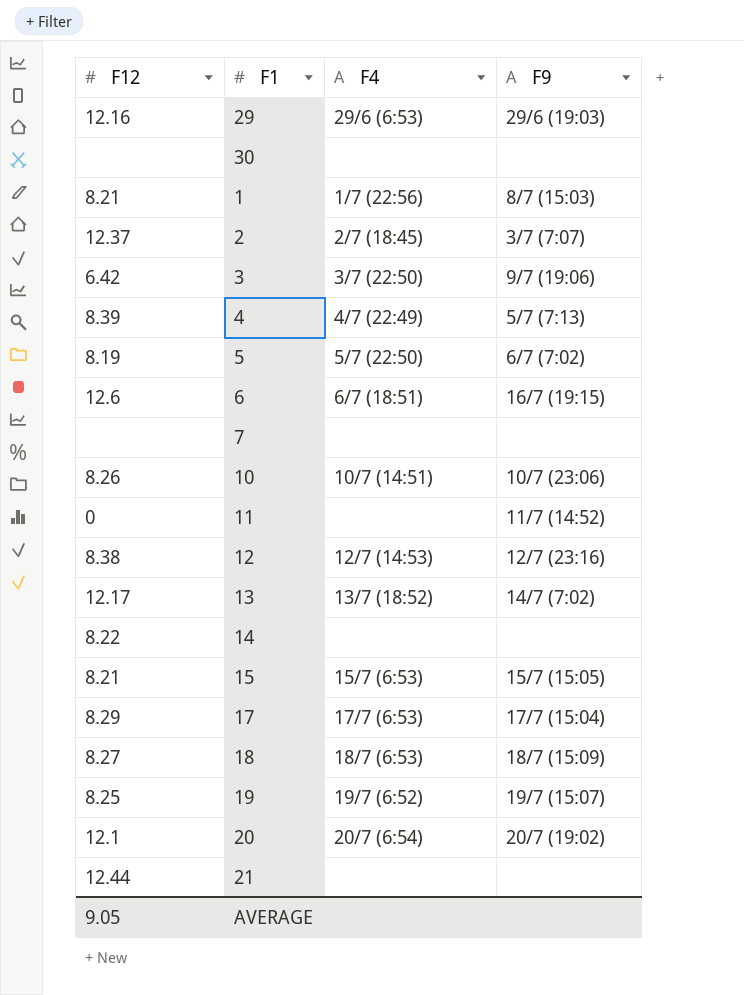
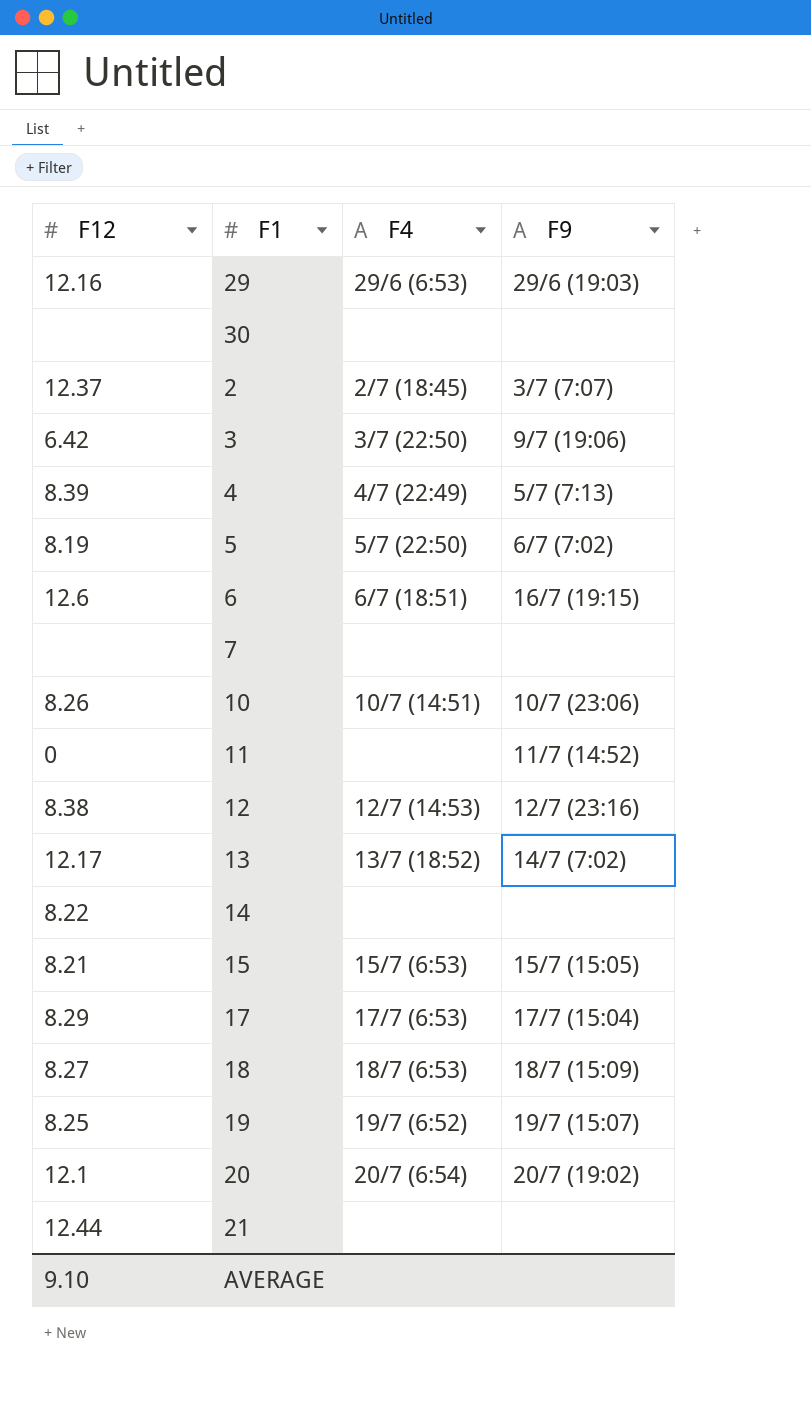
row 1: 8.21 | 1/7 (22:56) | 8/7 (15:03) -> none
AVERAGE | F12: 9.05 -> 9.10

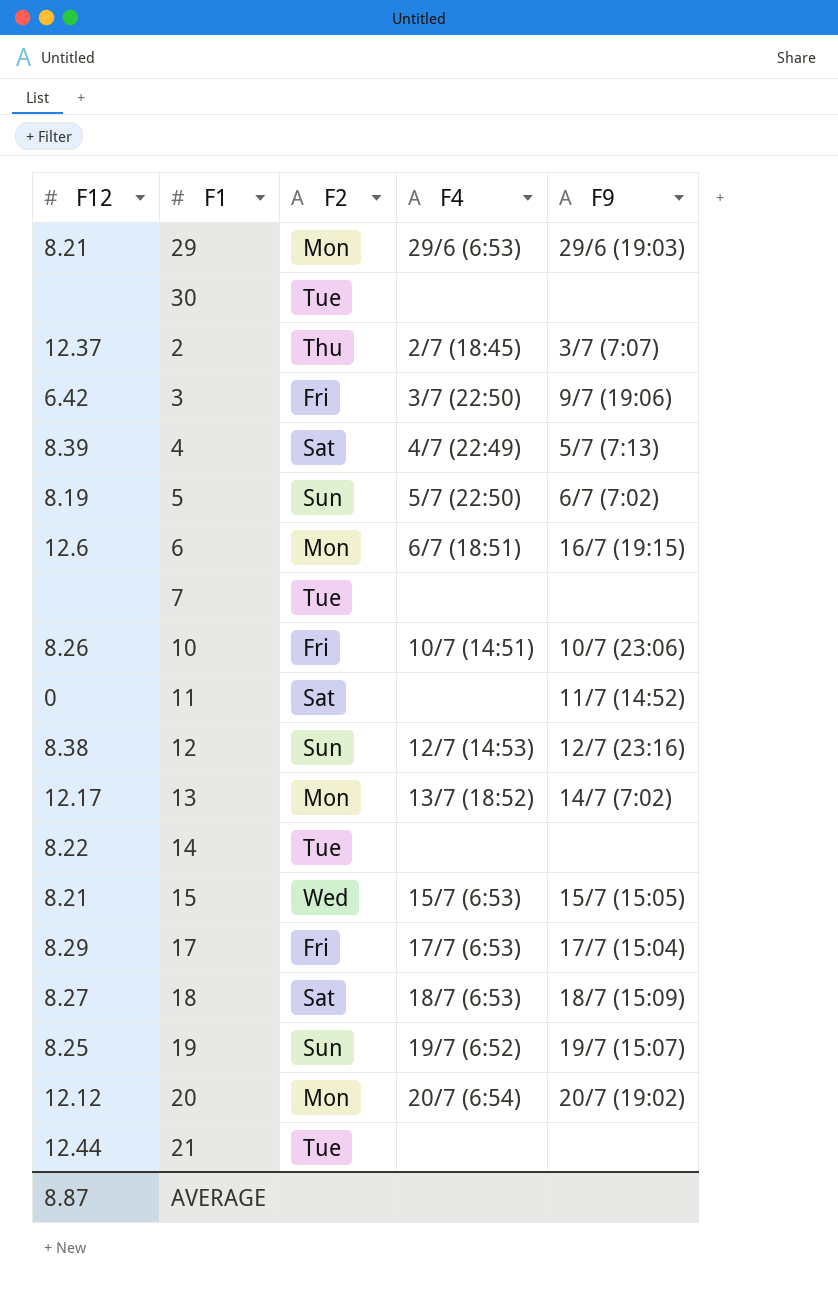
column F2 | position: none -> 3
29 | F12: 12.16 -> 8.21
20 | F12: 12.1 -> 12.12
AVERAGE | F12: 9.10 -> 8.87

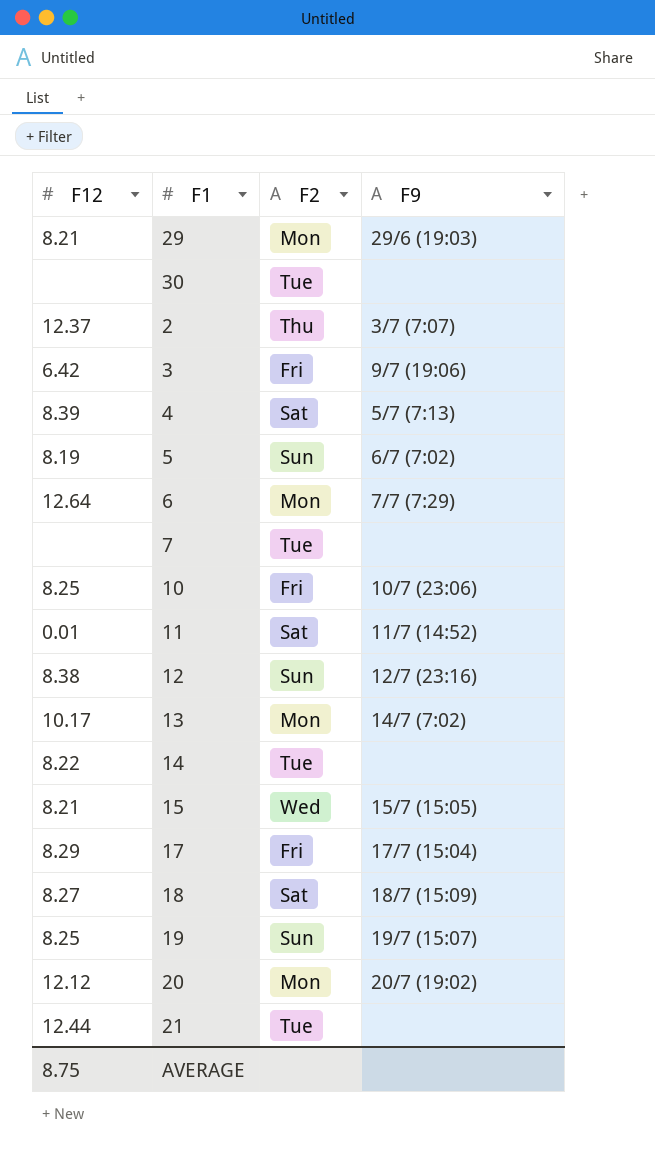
column F4 | position: 4 -> none
6 | F12: 12.6 -> 12.64
6 | F9: 16/7 (19:15) -> 7/7 (7:29)
10 | F12: 8.26 -> 8.25
11 | F12: 0 -> 0.01
13 | F12: 12.17 -> 10.17
AVERAGE | F12: 8.87 -> 8.75

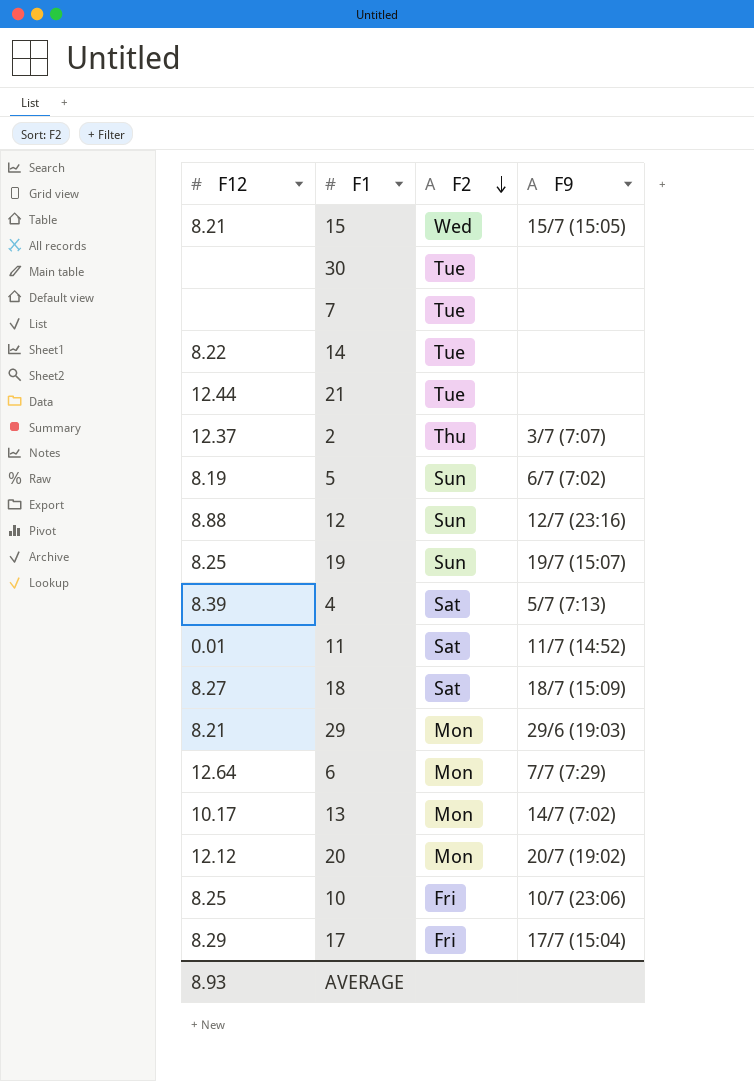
row order: none -> F2 descending
row 3: 6.42 | Fri | 9/7 (19:06) -> none
12 | F12: 8.38 -> 8.88
AVERAGE | F12: 8.75 -> 8.93

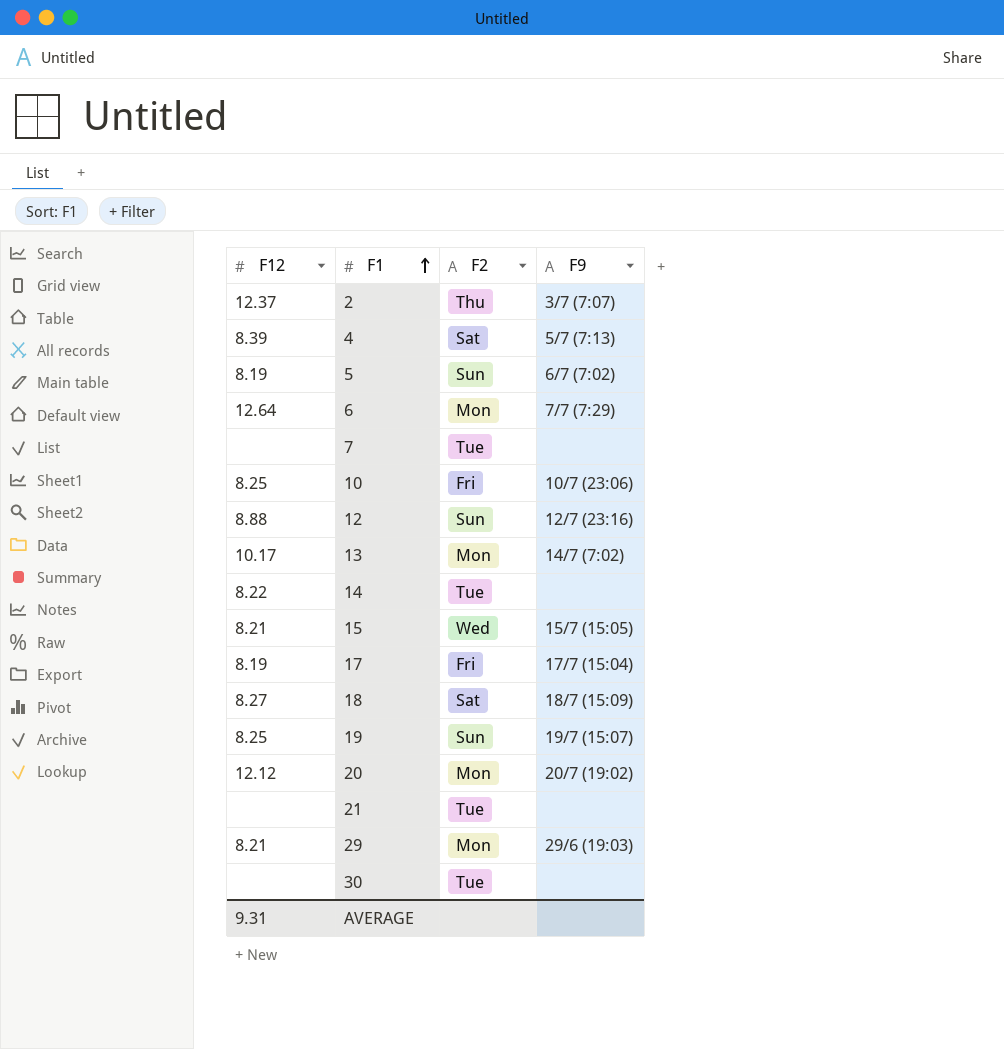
row order: F2 descending -> F1 ascending
row 11: 0.01 | Sat | 11/7 (14:52) -> none
17 | F12: 8.29 -> 8.19
21 | F12: 12.44 -> none
AVERAGE | F12: 8.93 -> 9.31

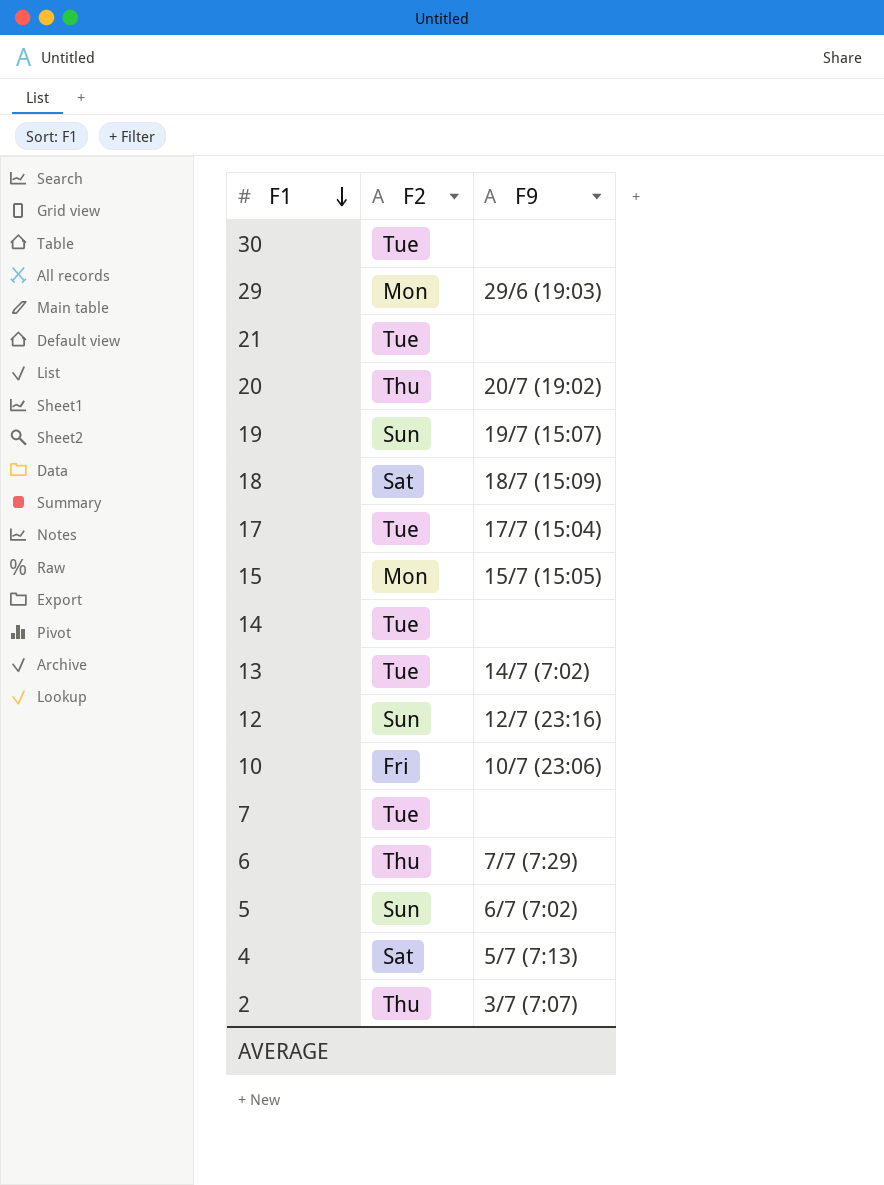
row order: F1 ascending -> F1 descending
column F12 | position: 1 -> none
20 | F2: Mon -> Thu
17 | F2: Fri -> Tue
15 | F2: Wed -> Mon
13 | F2: Mon -> Tue
6 | F2: Mon -> Thu

